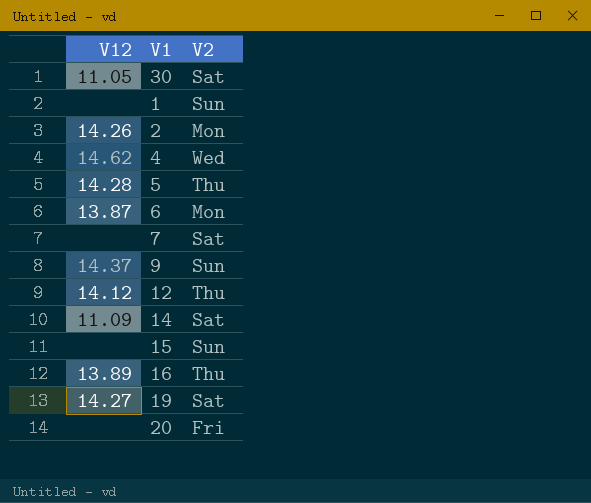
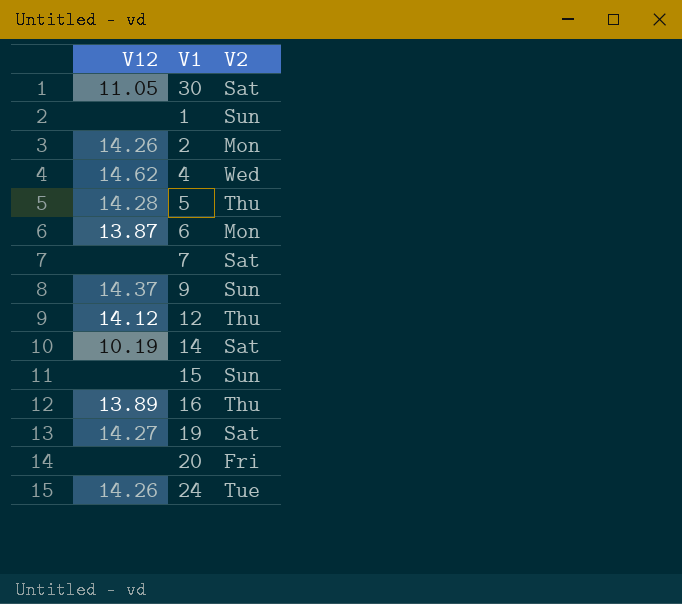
14 | V12: 11.09 -> 10.19
row 24: none -> 14.26 | Tue

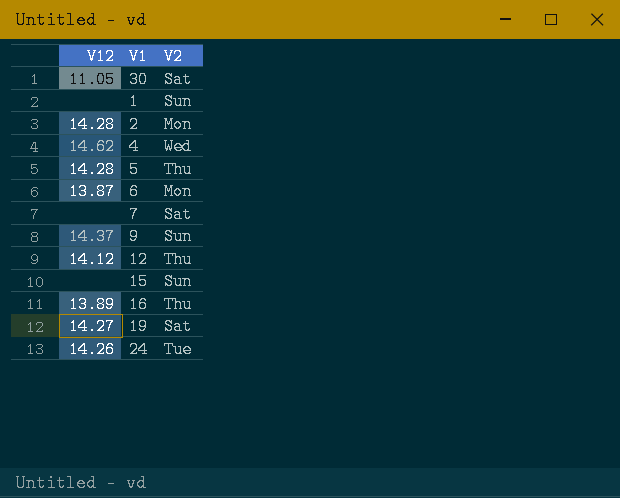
row 14: 10.19 | Sat -> none
row 20: none | Fri -> none
2 | V12: 14.26 -> 14.28

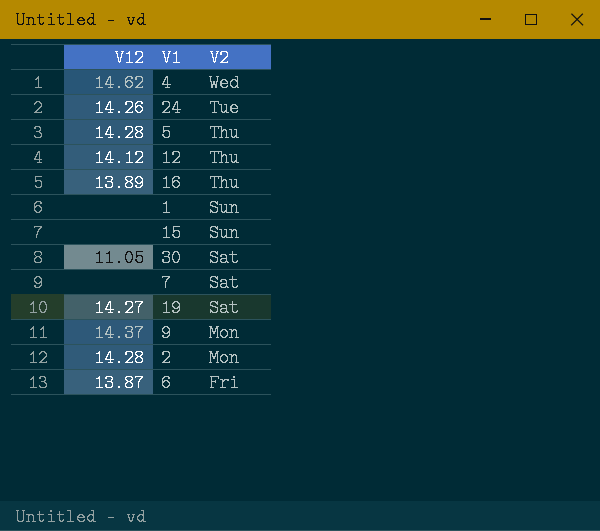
row order: none -> V2 descending
9 | V2: Sun -> Mon
6 | V2: Mon -> Fri

